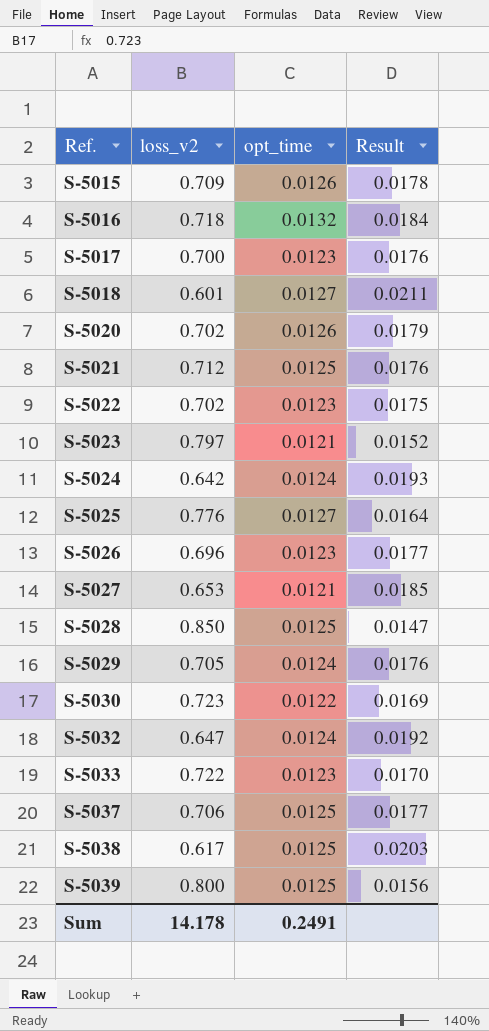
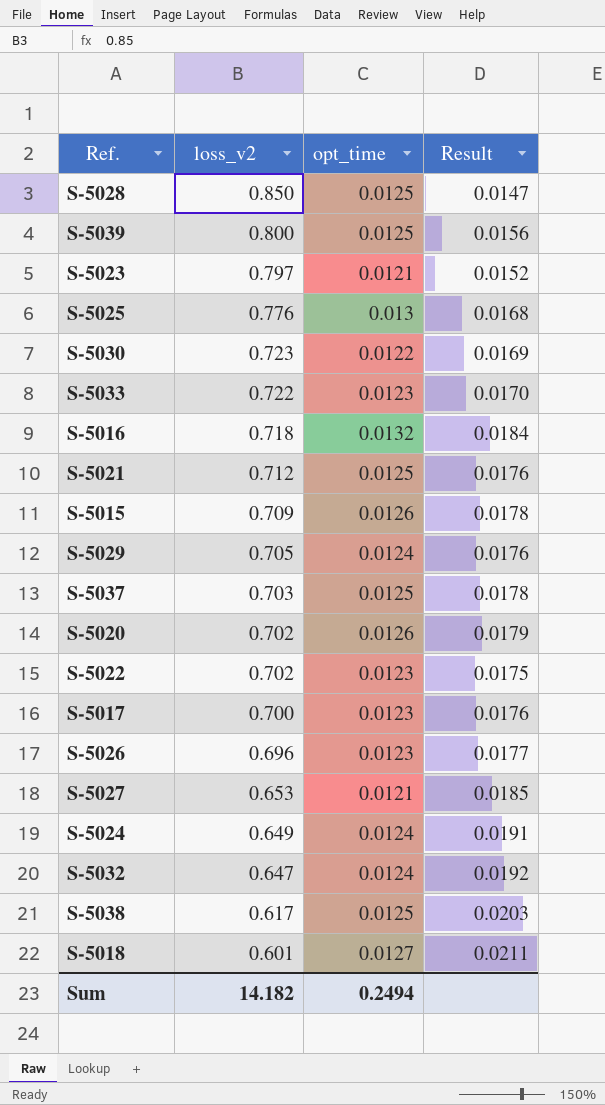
row order: Ref. ascending -> loss_v2 descending
S-5025 | opt_time: 0.0127 -> 0.013
S-5025 | Result: 0.0164 -> 0.0168
S-5037 | loss_v2: 0.706 -> 0.703
S-5037 | Result: 0.0177 -> 0.0178
S-5024 | loss_v2: 0.642 -> 0.649
S-5024 | Result: 0.0193 -> 0.0191
Sum | loss_v2: 14.178 -> 14.182
Sum | opt_time: 0.2491 -> 0.2494

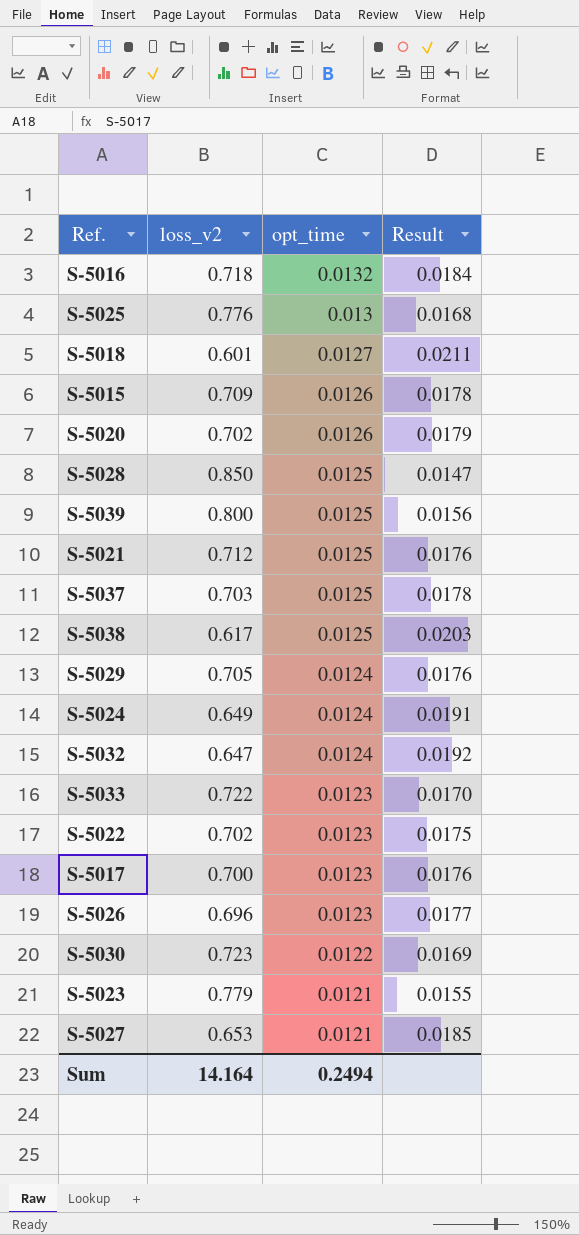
row order: loss_v2 descending -> opt_time descending
S-5023 | loss_v2: 0.797 -> 0.779
S-5023 | Result: 0.0152 -> 0.0155
Sum | loss_v2: 14.182 -> 14.164

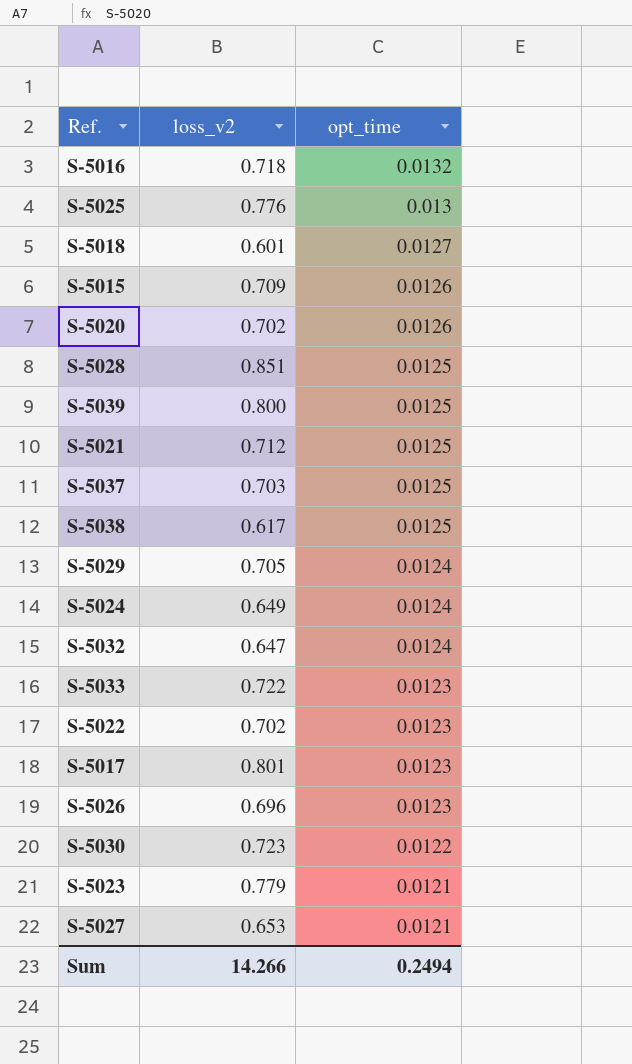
column Result | formula: [opt_time] / [loss_v2] -> none
S-5028 | loss_v2: 0.850 -> 0.851
S-5017 | loss_v2: 0.700 -> 0.801
Sum | loss_v2: 14.164 -> 14.266

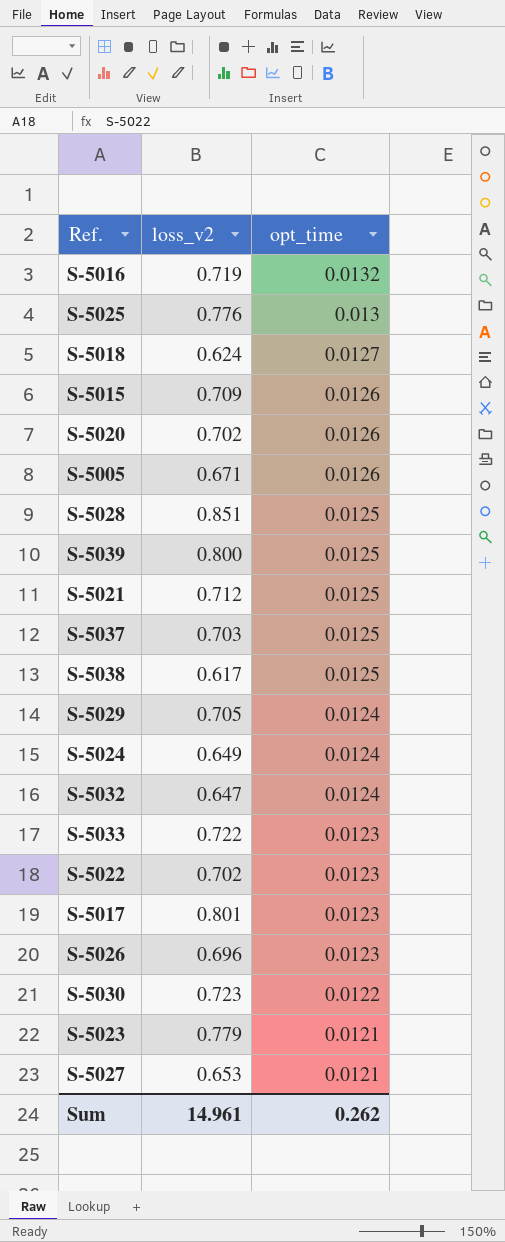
S-5016 | loss_v2: 0.718 -> 0.719
S-5018 | loss_v2: 0.601 -> 0.624
row S-5005: none -> 0.671 | 0.0126
Sum | loss_v2: 14.266 -> 14.961
Sum | opt_time: 0.2494 -> 0.262

